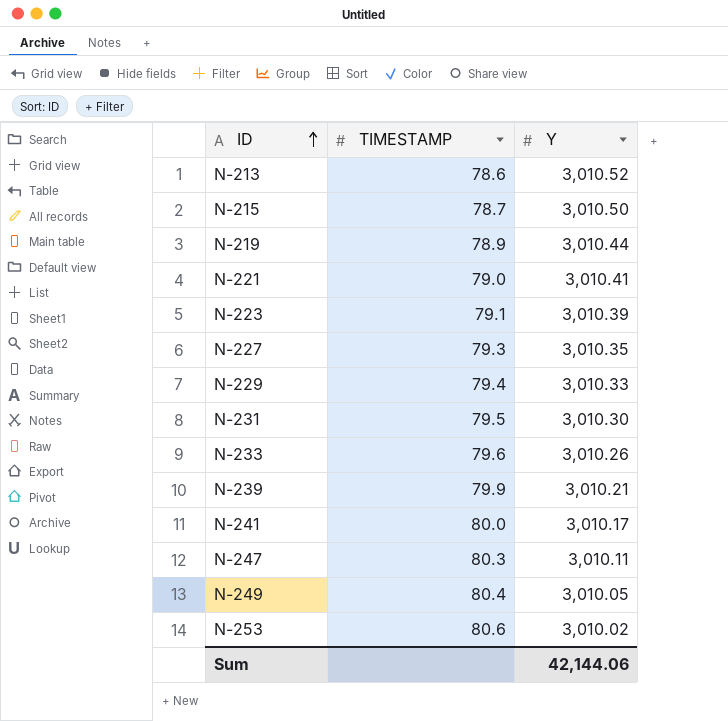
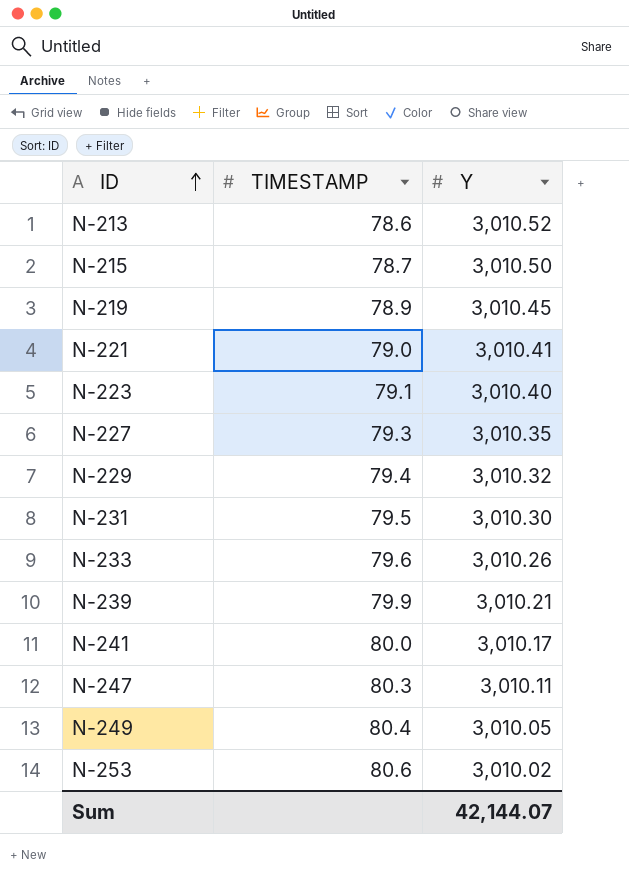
N-219 | Y: 3,010.44 -> 3,010.45
N-223 | Y: 3,010.39 -> 3,010.40
N-229 | Y: 3,010.33 -> 3,010.32
Sum | Y: 42,144.06 -> 42,144.07

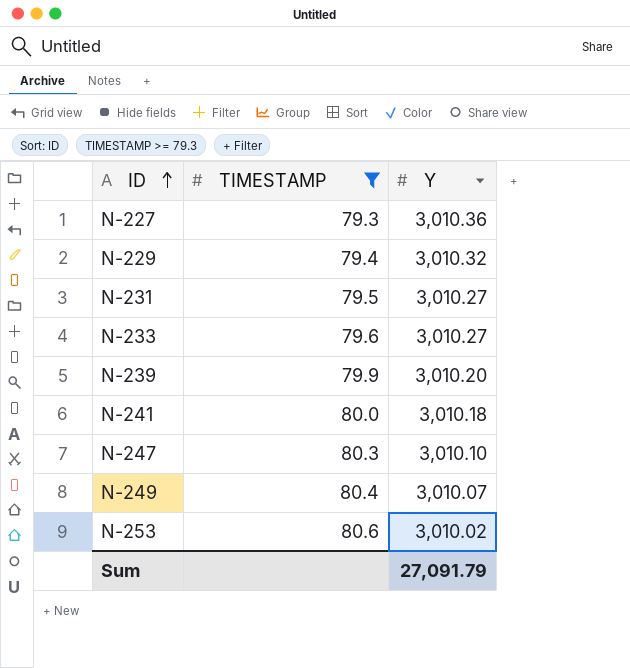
filter: none -> TIMESTAMP >= 79.3
N-227 | Y: 3,010.35 -> 3,010.36
N-231 | Y: 3,010.30 -> 3,010.27
N-233 | Y: 3,010.26 -> 3,010.27
N-239 | Y: 3,010.21 -> 3,010.20
N-241 | Y: 3,010.17 -> 3,010.18
N-247 | Y: 3,010.11 -> 3,010.10
N-249 | Y: 3,010.05 -> 3,010.07
Sum | Y: 42,144.07 -> 27,091.79

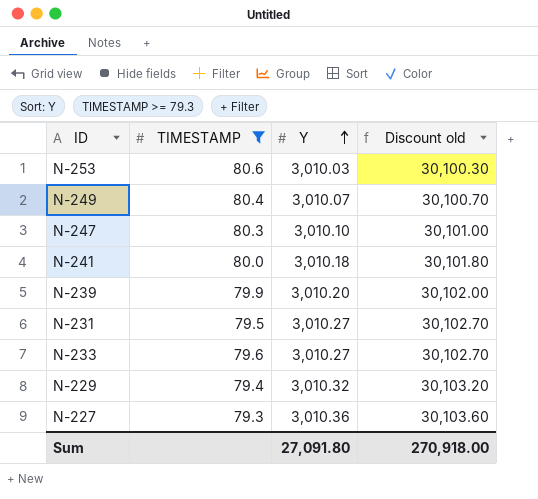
row order: ID ascending -> Y ascending
column Discount old | formula: none -> [Y] * 10
N-253 | Y: 3,010.02 -> 3,010.03
Sum | Y: 27,091.79 -> 27,091.80

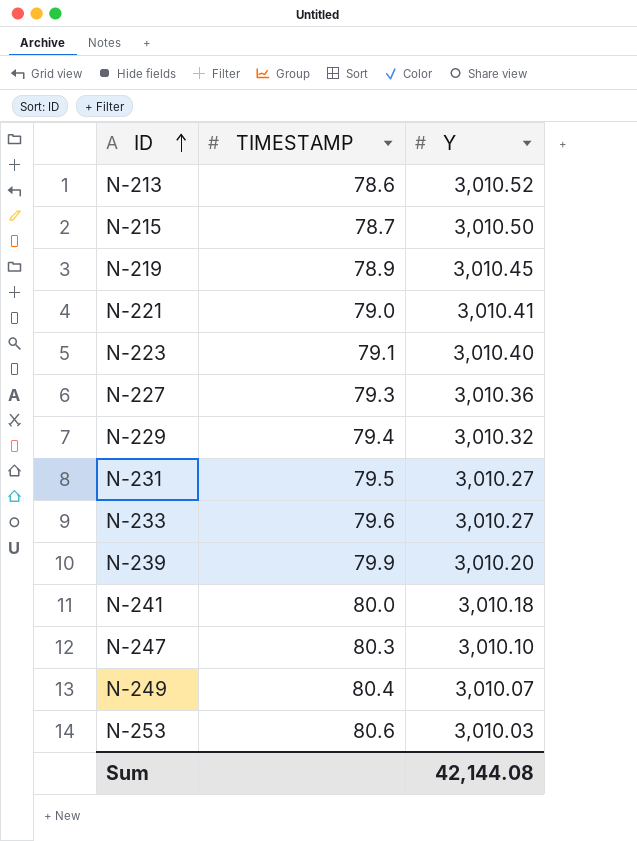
filter: TIMESTAMP >= 79.3 -> none
row order: Y ascending -> ID ascending
column Discount old | formula: [Y] * 10 -> none
Sum | Y: 27,091.80 -> 42,144.08

